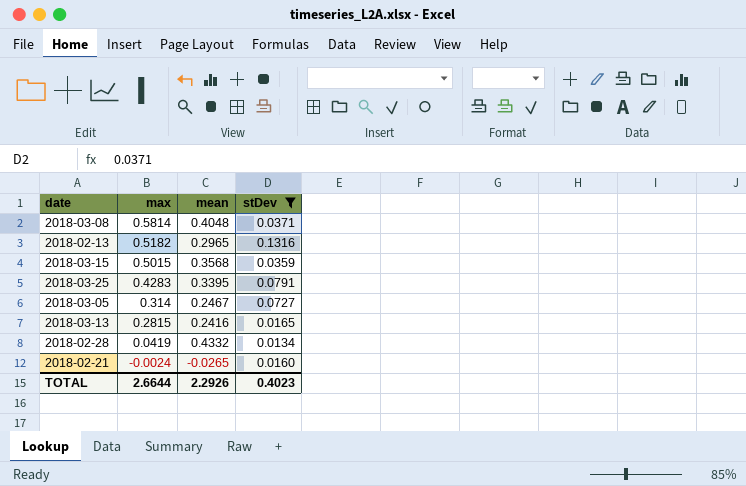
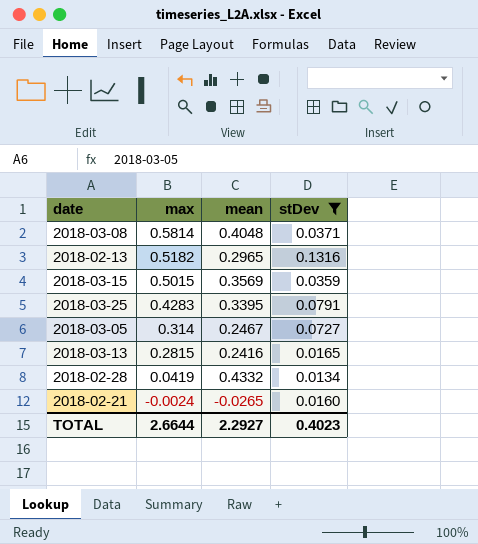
2018-03-15 | mean: 0.3568 -> 0.3569
TOTAL | mean: 2.2926 -> 2.2927

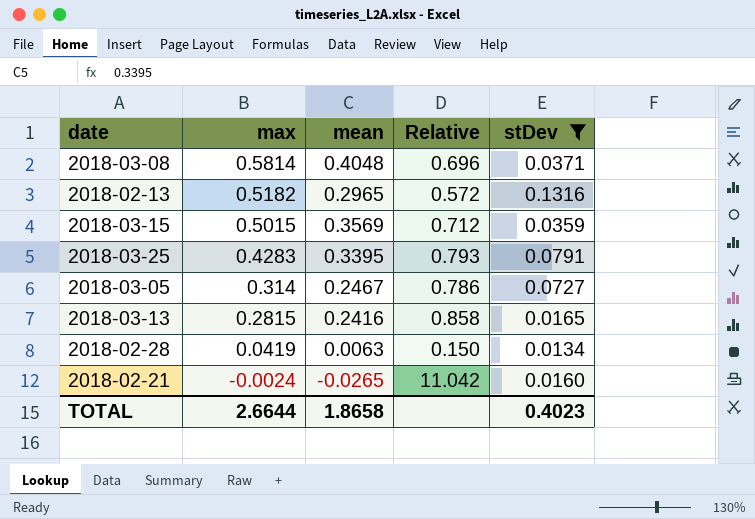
column Relative | formula: none -> [mean] / [max]
2018-02-28 | mean: 0.4332 -> 0.0063
TOTAL | mean: 2.2927 -> 1.8658

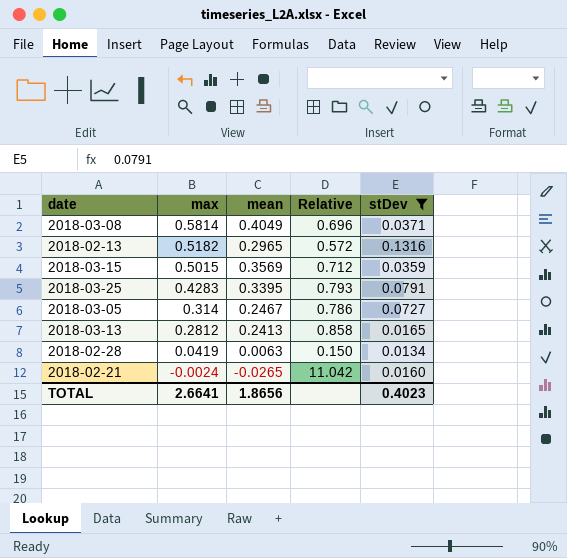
2018-03-08 | mean: 0.4048 -> 0.4049
2018-03-13 | max: 0.2815 -> 0.2812
2018-03-13 | mean: 0.2416 -> 0.2413
TOTAL | max: 2.6644 -> 2.6641
TOTAL | mean: 1.8658 -> 1.8656

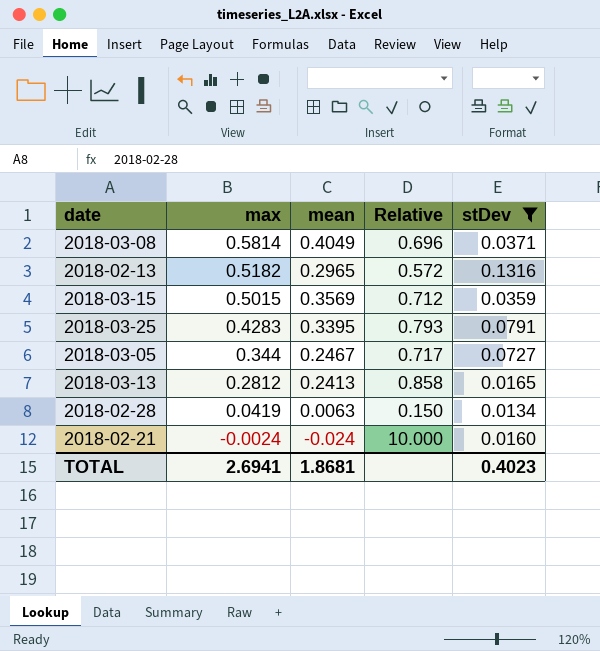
2018-03-05 | max: 0.314 -> 0.344
2018-03-05 | Relative: 0.786 -> 0.717
2018-02-21 | mean: -0.0265 -> -0.024
2018-02-21 | Relative: 11.042 -> 10.000
TOTAL | max: 2.6641 -> 2.6941
TOTAL | mean: 1.8656 -> 1.8681

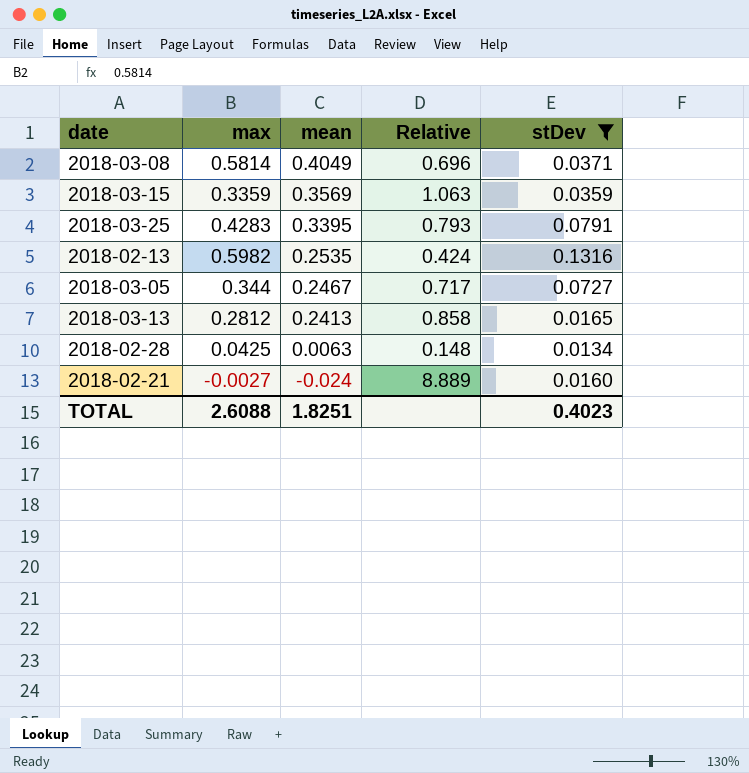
row order: max descending -> mean descending
2018-03-15 | max: 0.5015 -> 0.3359
2018-03-15 | Relative: 0.712 -> 1.063
2018-02-13 | max: 0.5182 -> 0.5982
2018-02-13 | mean: 0.2965 -> 0.2535
2018-02-13 | Relative: 0.572 -> 0.424
2018-02-28 | max: 0.0419 -> 0.0425
2018-02-28 | Relative: 0.150 -> 0.148
2018-02-21 | max: -0.0024 -> -0.0027
2018-02-21 | Relative: 10.000 -> 8.889
TOTAL | max: 2.6941 -> 2.6088
TOTAL | mean: 1.8681 -> 1.8251

